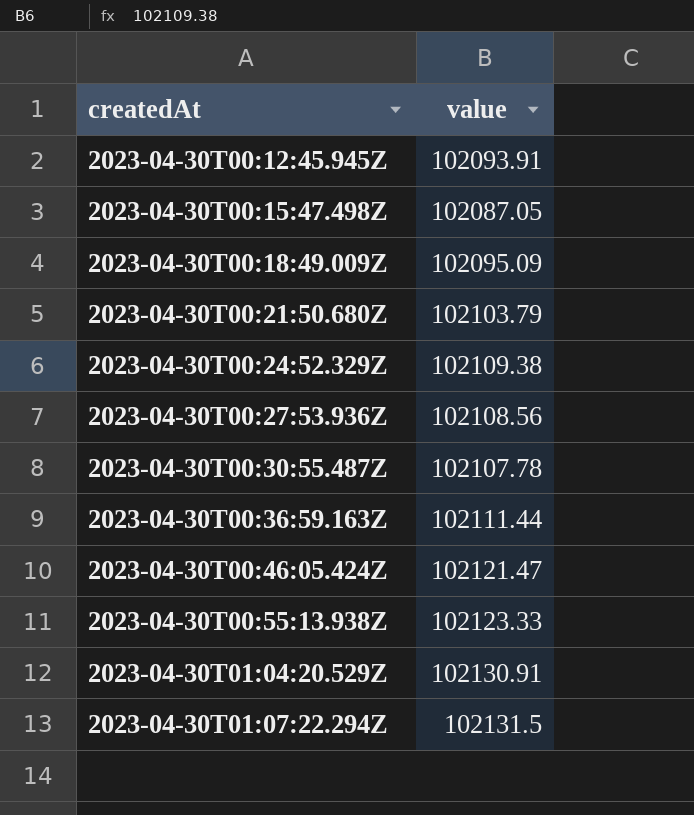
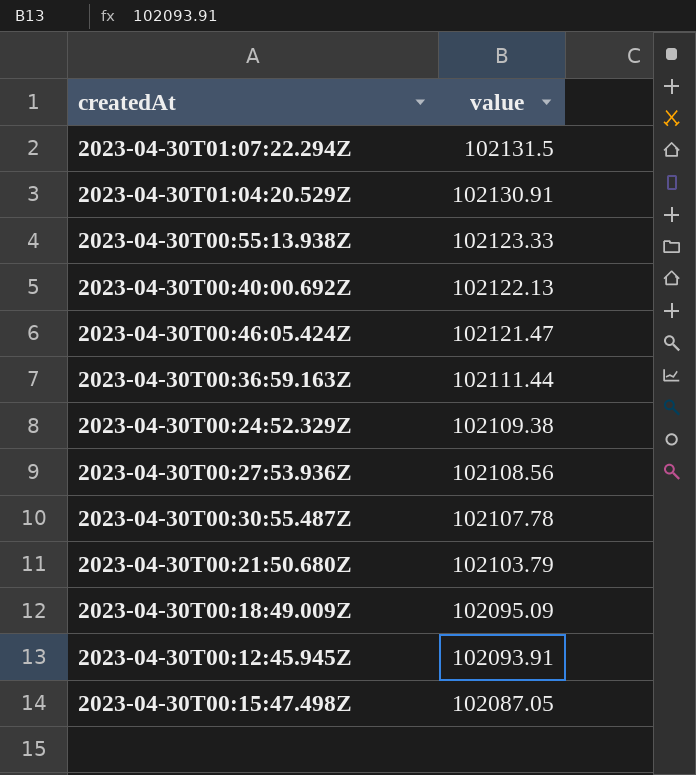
row order: createdAt ascending -> value descending
row 2023-04-30T00:40:00.692Z: none -> 102122.13

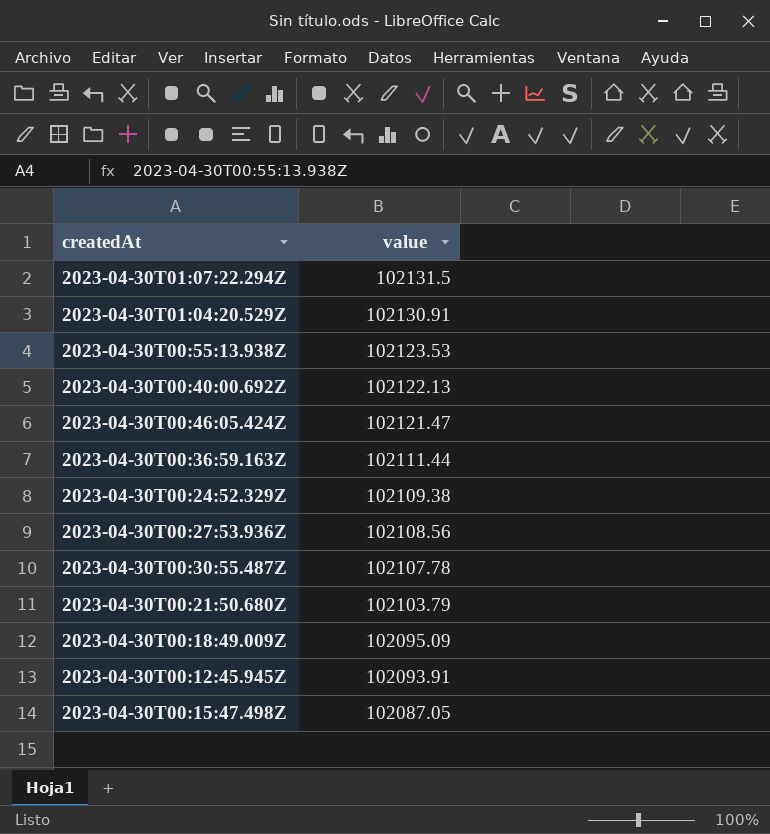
2023-04-30T00:55:13.938Z | value: 102123.33 -> 102123.53

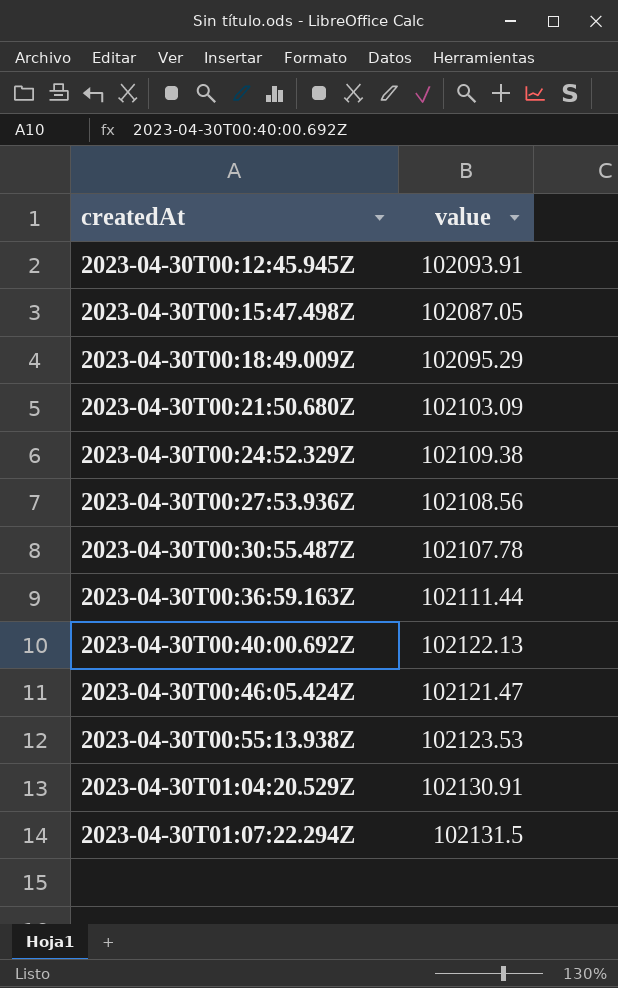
row order: value descending -> createdAt ascending
2023-04-30T00:18:49.009Z | value: 102095.09 -> 102095.29
2023-04-30T00:21:50.680Z | value: 102103.79 -> 102103.09

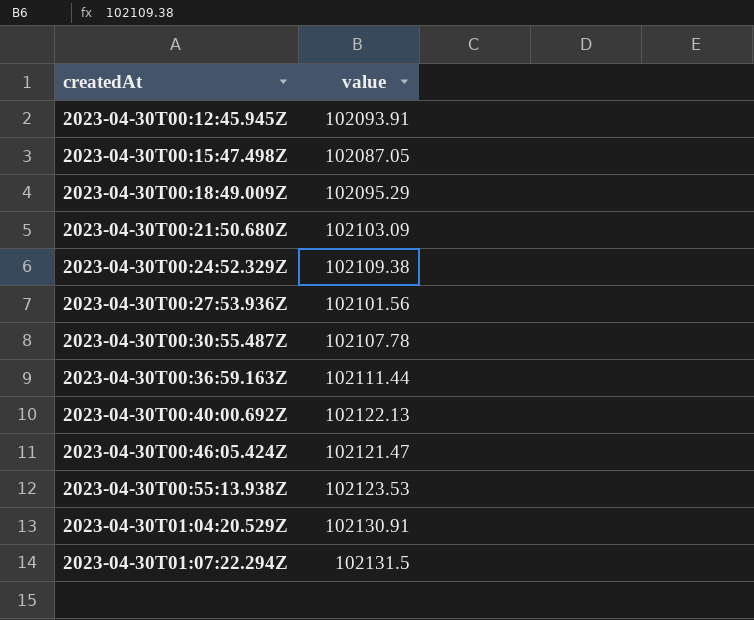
2023-04-30T00:27:53.936Z | value: 102108.56 -> 102101.56

